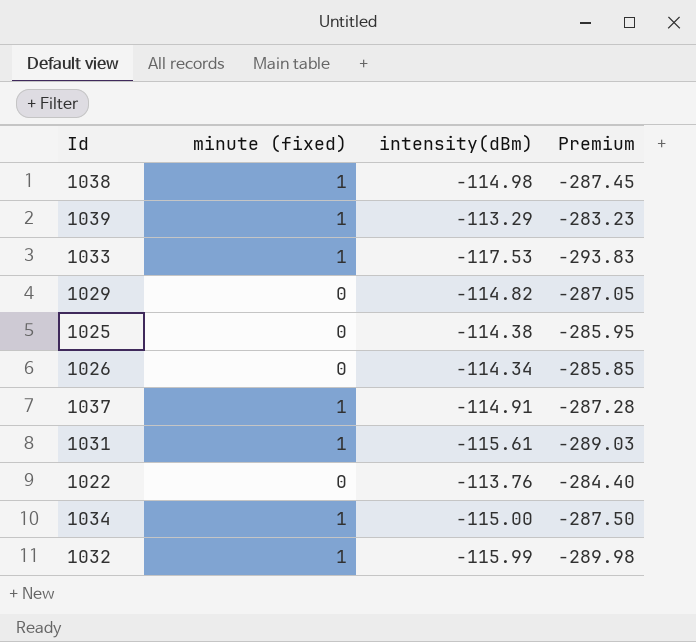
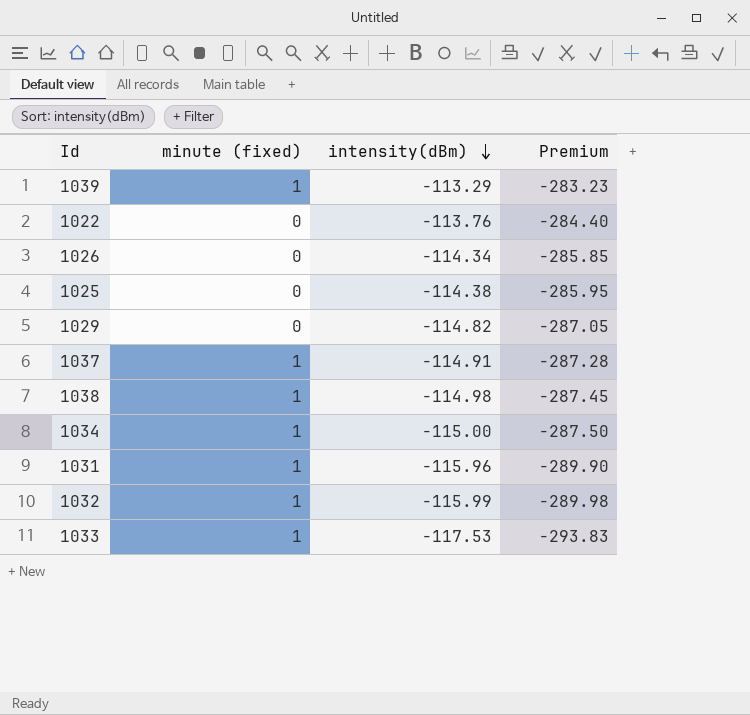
row order: none -> intensity(dBm) descending
1031 | intensity(dBm): -115.61 -> -115.96
1031 | Premium: -289.03 -> -289.90

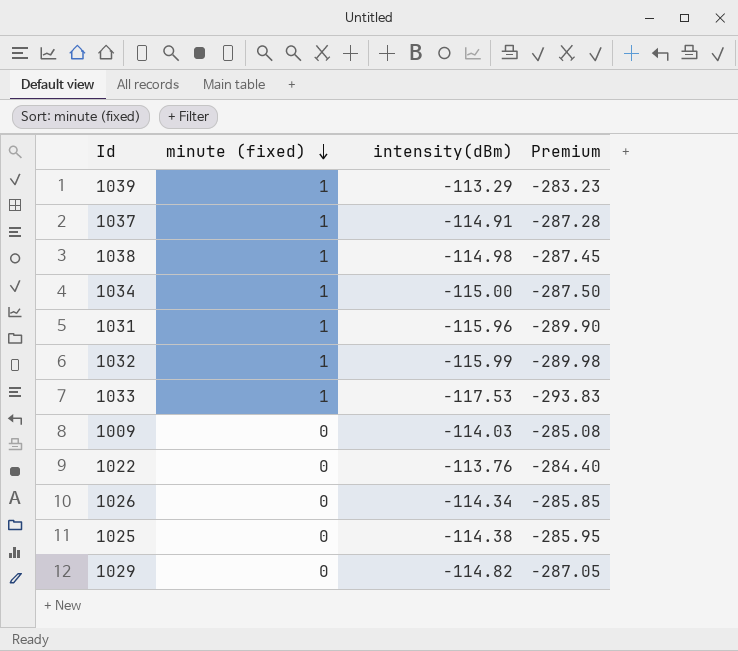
row order: intensity(dBm) descending -> minute (fixed) descending
row 1009: none -> 0 | -114.03 | -285.08

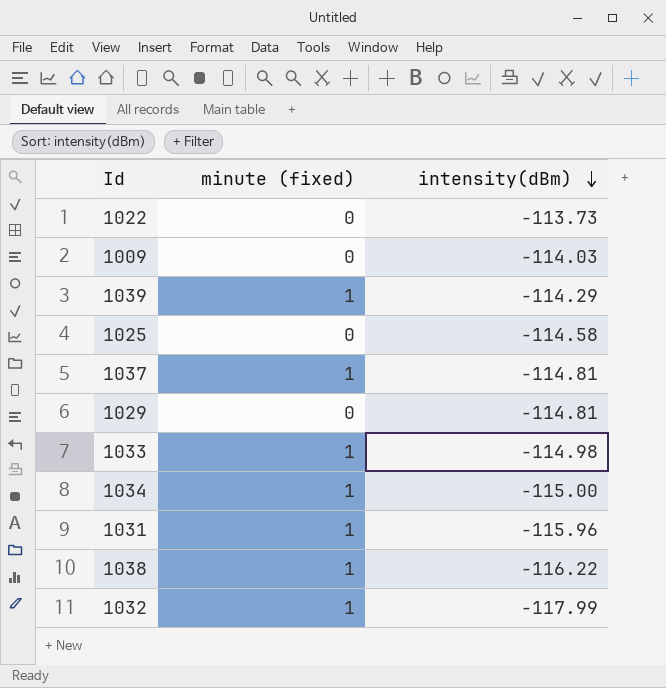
row order: minute (fixed) descending -> intensity(dBm) descending
column Premium | formula: [intensity(dBm)] * 2.5 -> none
row 1026: 0 | -114.34 | -285.85 -> none
1022 | intensity(dBm): -113.76 -> -113.73
1039 | intensity(dBm): -113.29 -> -114.29
1025 | intensity(dBm): -114.38 -> -114.58
1037 | intensity(dBm): -114.91 -> -114.81
1029 | intensity(dBm): -114.82 -> -114.81
1033 | intensity(dBm): -117.53 -> -114.98
1038 | intensity(dBm): -114.98 -> -116.22
1032 | intensity(dBm): -115.99 -> -117.99

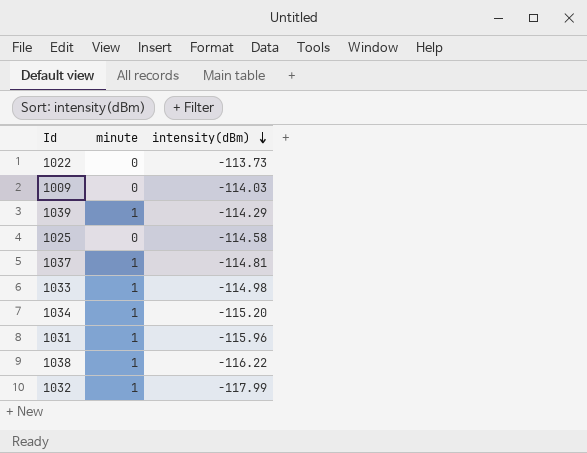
column name: minute (fixed) -> minute
row 1029: 0 | -114.81 -> none
1034 | intensity(dBm): -115.00 -> -115.20

